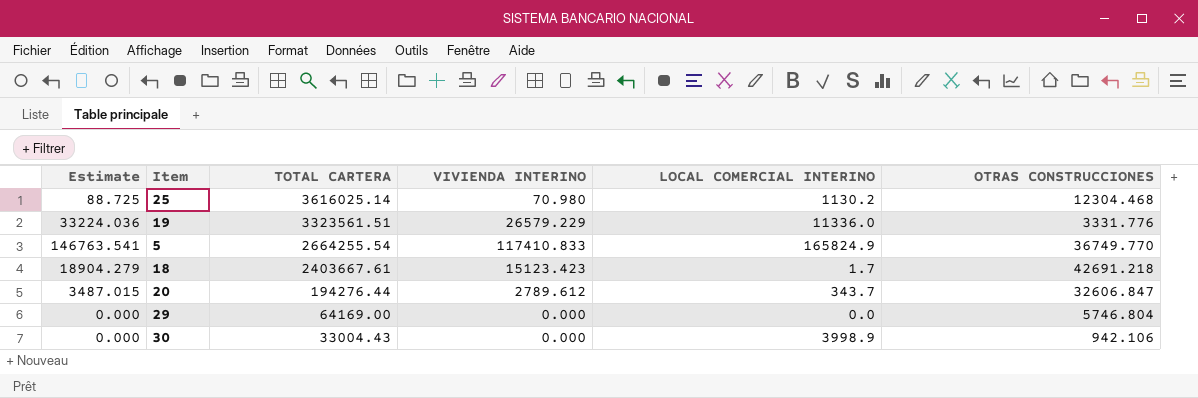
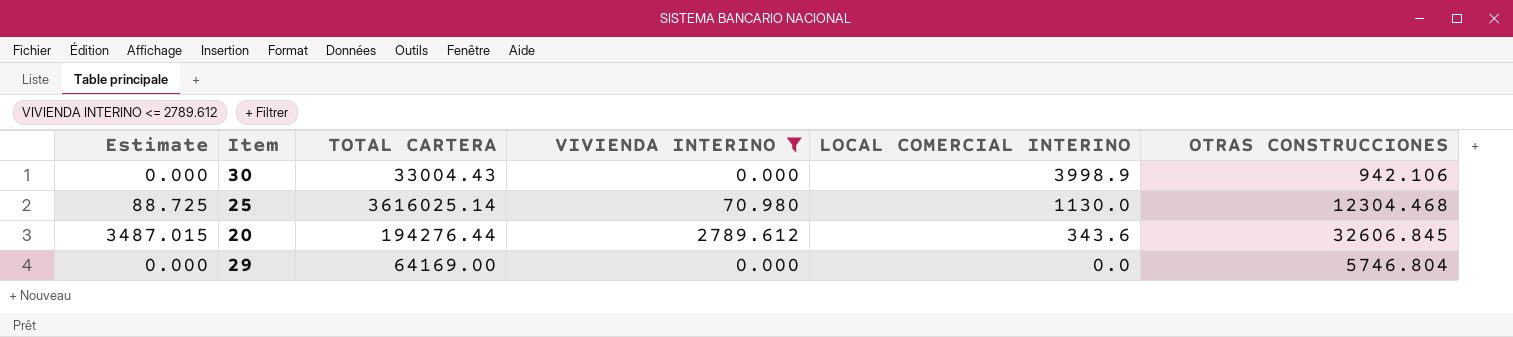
filter: none -> VIVIENDA INTERINO <= 2789.612
row order: TOTAL CARTERA descending -> LOCAL COMERCIAL INTERINO descending
25 | LOCAL COMERCIAL INTERINO: 1130.2 -> 1130.0
20 | LOCAL COMERCIAL INTERINO: 343.7 -> 343.6
20 | OTRAS CONSTRUCCIONES: 32606.847 -> 32606.845

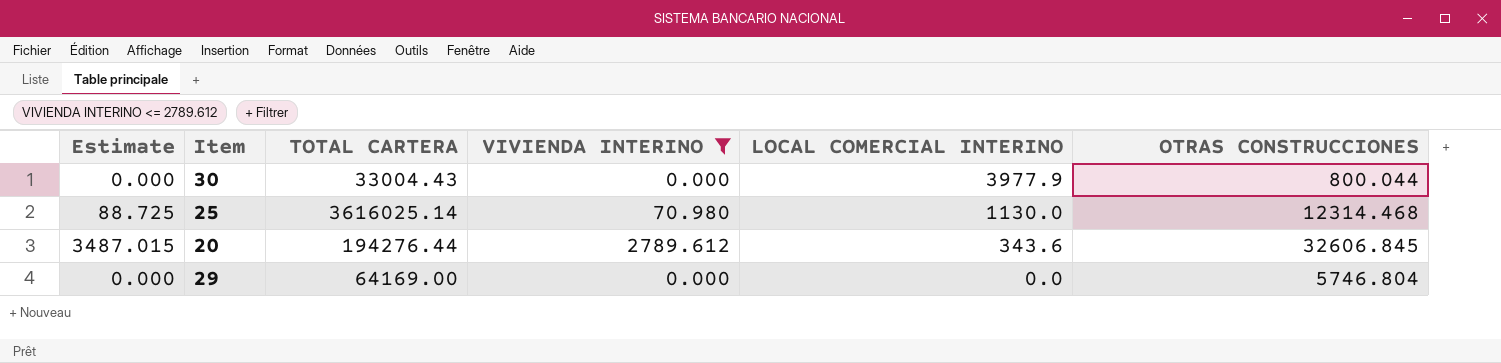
30 | LOCAL COMERCIAL INTERINO: 3998.9 -> 3977.9
30 | OTRAS CONSTRUCCIONES: 942.106 -> 800.044
25 | OTRAS CONSTRUCCIONES: 12304.468 -> 12314.468

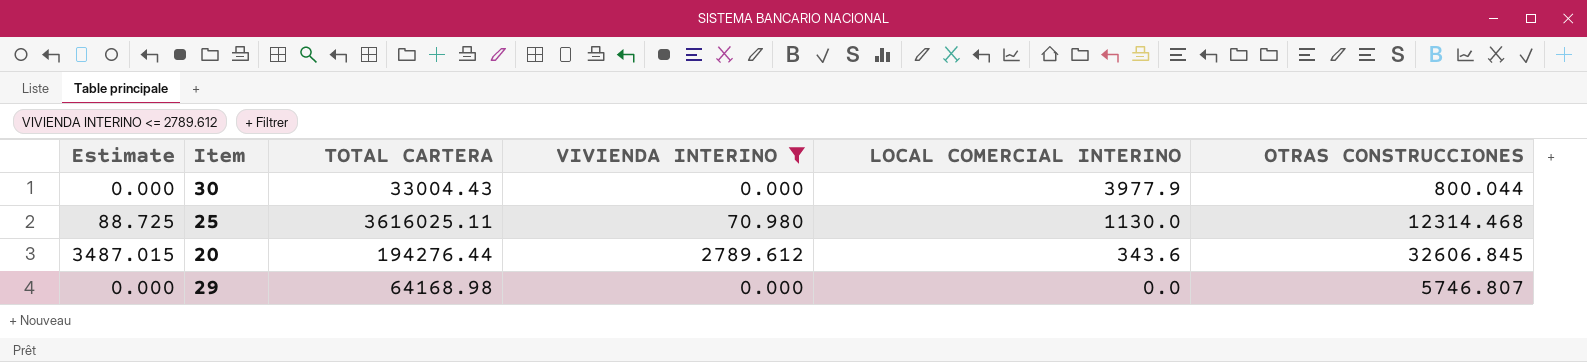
25 | TOTAL CARTERA: 3616025.14 -> 3616025.11
29 | TOTAL CARTERA: 64169.00 -> 64168.98
29 | OTRAS CONSTRUCCIONES: 5746.804 -> 5746.807

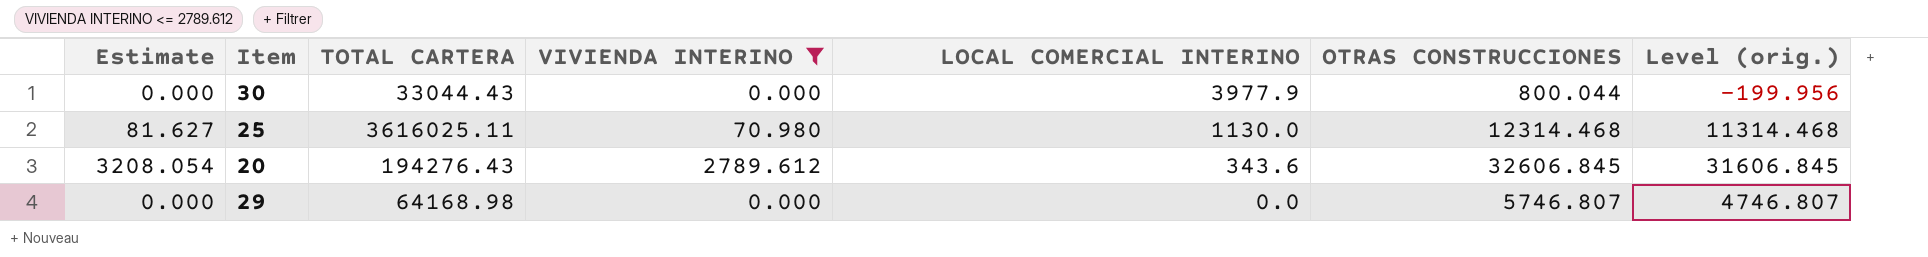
column Estimate | formula: [VIVIENDA INTERINO] * 1.25 -> [VIVIENDA INTERINO] * 1.15
column Level (orig.) | formula: none -> [OTRAS CONSTRUCCIONES] - 1000
30 | TOTAL CARTERA: 33004.43 -> 33044.43
20 | TOTAL CARTERA: 194276.44 -> 194276.43

